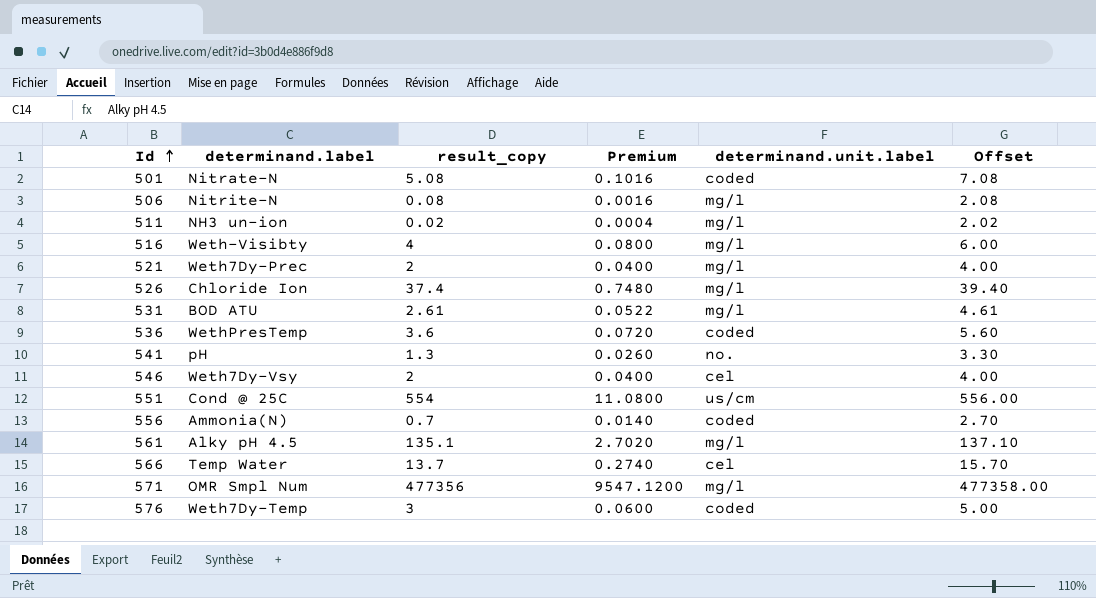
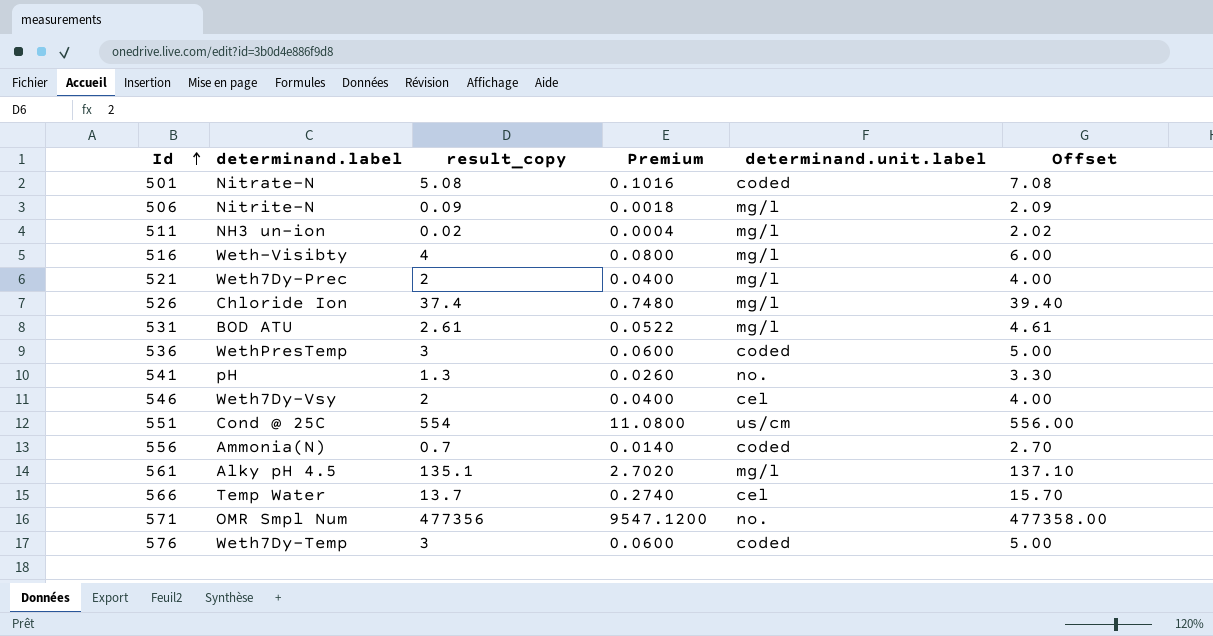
506 | result_copy: 0.08 -> 0.09
506 | Premium: 0.0016 -> 0.0018
506 | Offset: 2.08 -> 2.09
536 | result_copy: 3.6 -> 3
536 | Premium: 0.0720 -> 0.0600
536 | Offset: 5.60 -> 5.00
571 | determinand.unit.label: mg/l -> no.

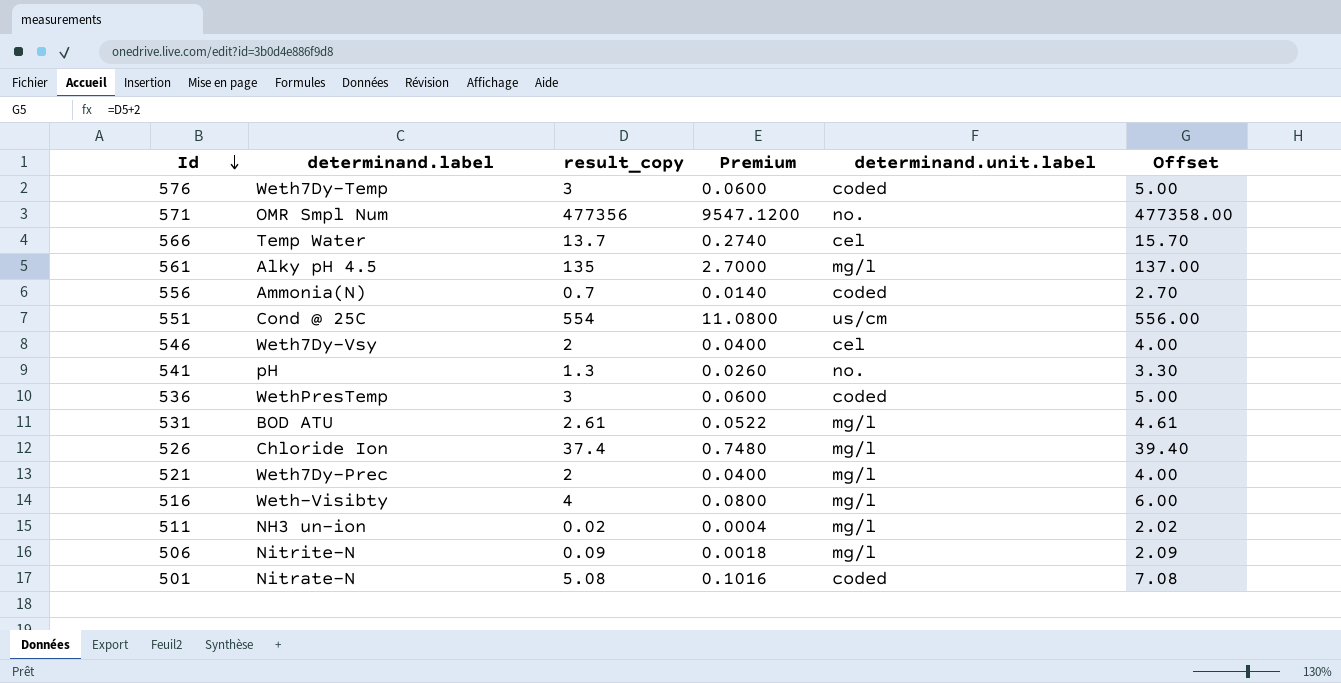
row order: Id ascending -> Id descending
561 | result_copy: 135.1 -> 135
561 | Premium: 2.7020 -> 2.7000
561 | Offset: 137.10 -> 137.00

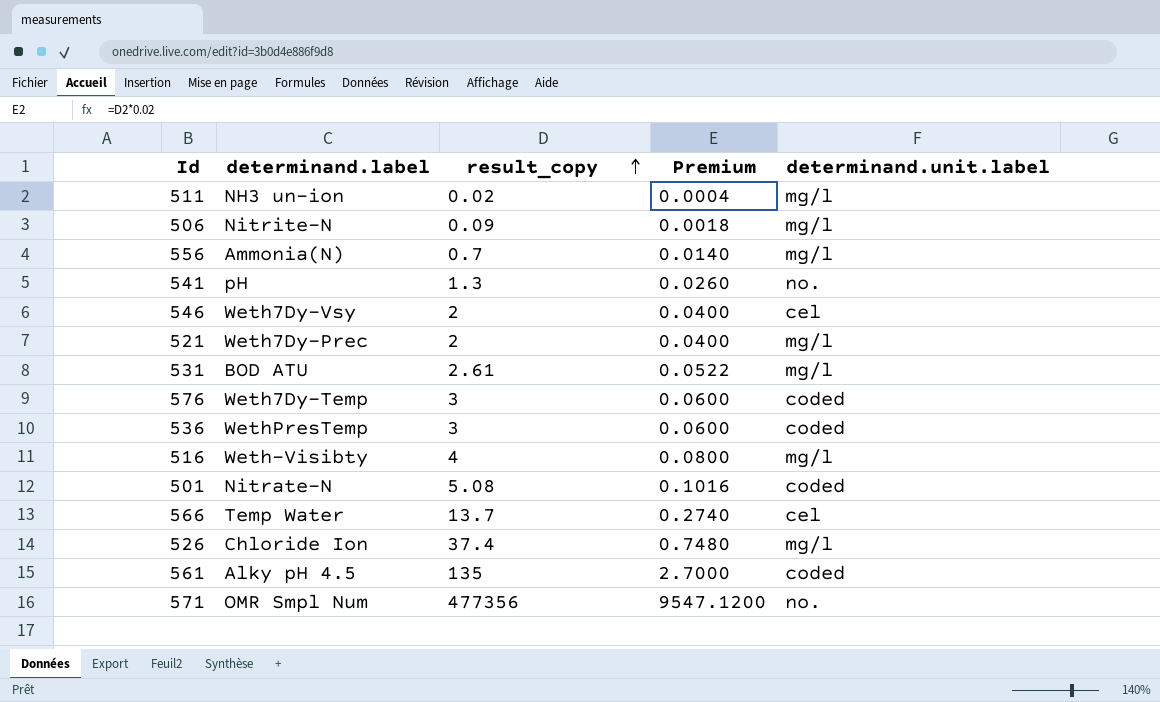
row order: Id descending -> result_copy ascending
column Offset | formula: [result_copy] + 2 -> none
row 551: Cond @ 25C | 554 | 11.0800 | us/cm | 556.00 -> none
556 | determinand.unit.label: coded -> mg/l
561 | determinand.unit.label: mg/l -> coded

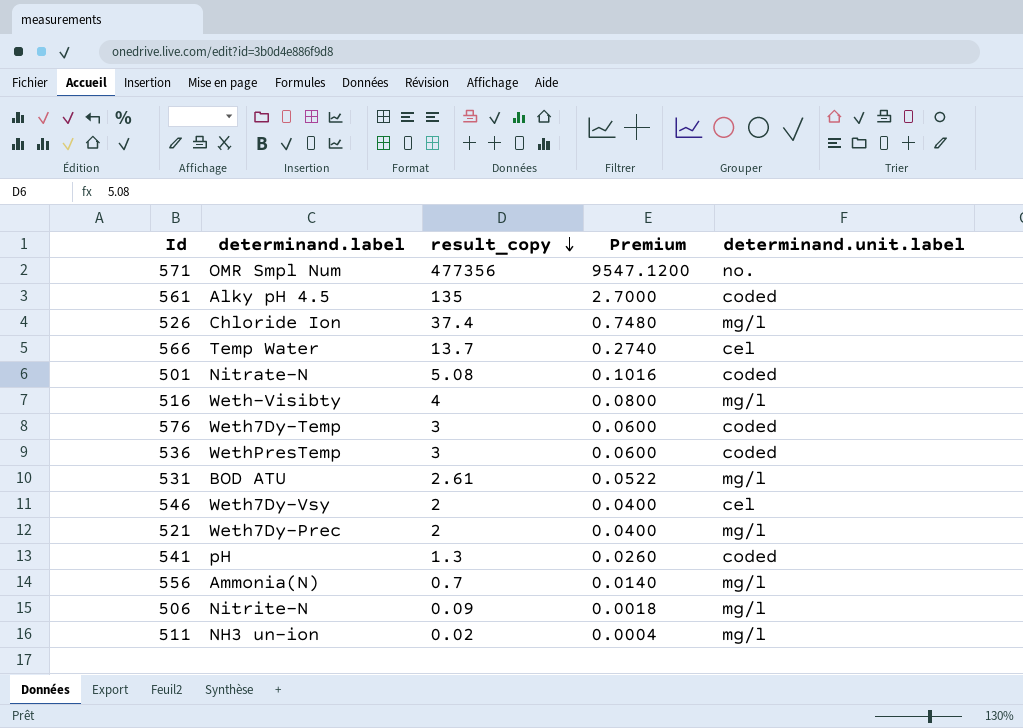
row order: result_copy ascending -> result_copy descending
541 | determinand.unit.label: no. -> coded

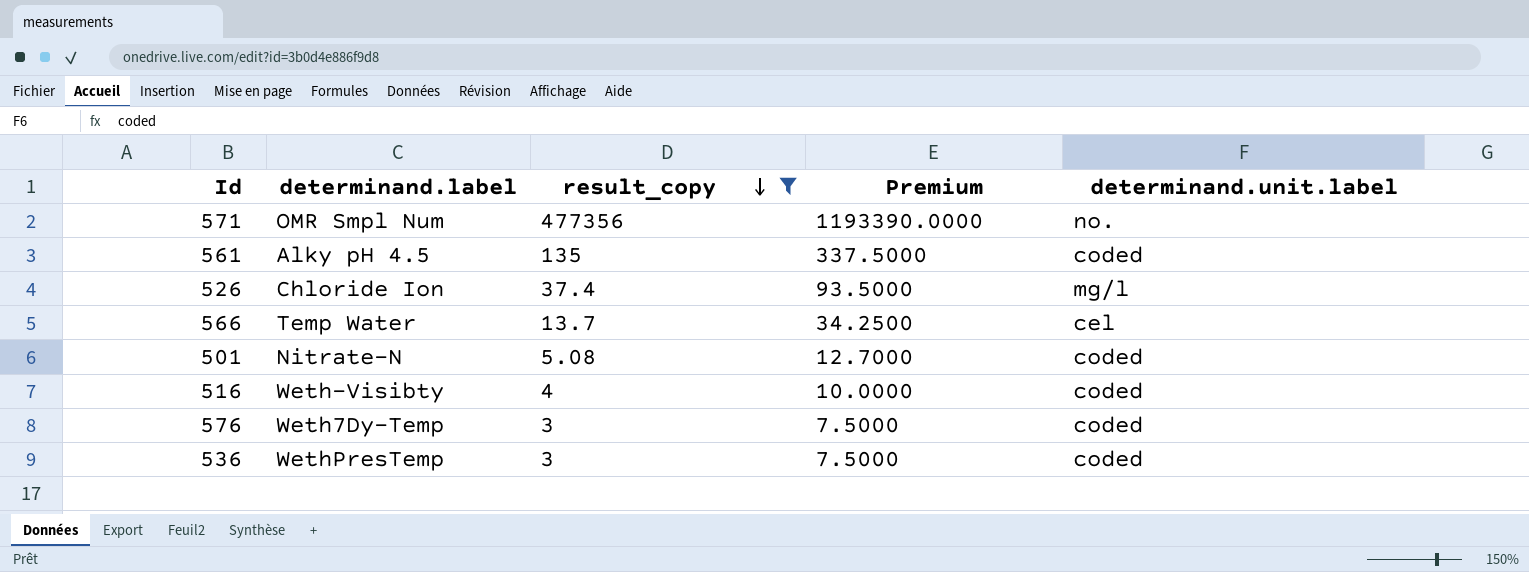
filter: none -> result_copy >= 3
column Premium | formula: [result_copy] * 0.02 -> [result_copy] * 2.5
516 | determinand.unit.label: mg/l -> coded

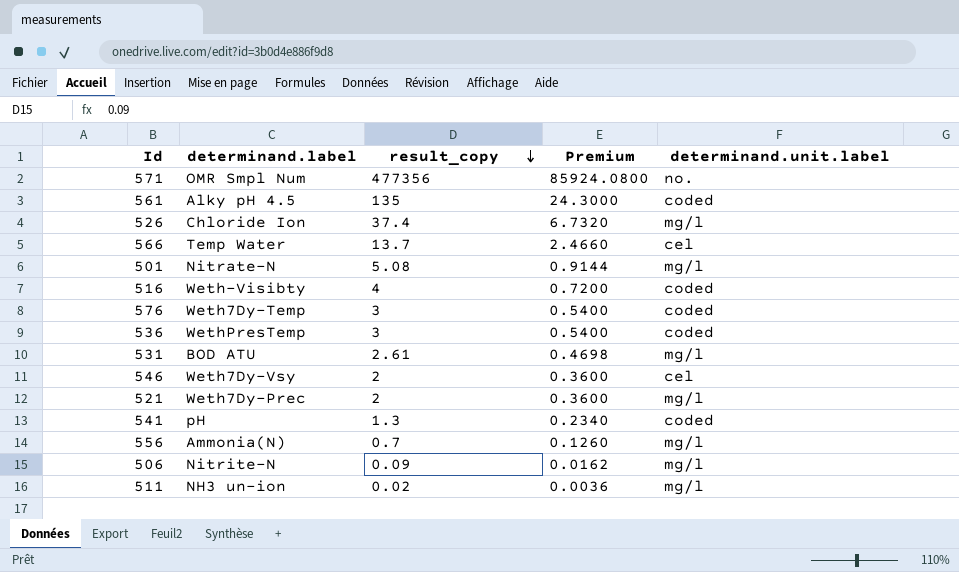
filter: result_copy >= 3 -> none
column Premium | formula: [result_copy] * 2.5 -> [result_copy] * 0.18
501 | determinand.unit.label: coded -> mg/l

